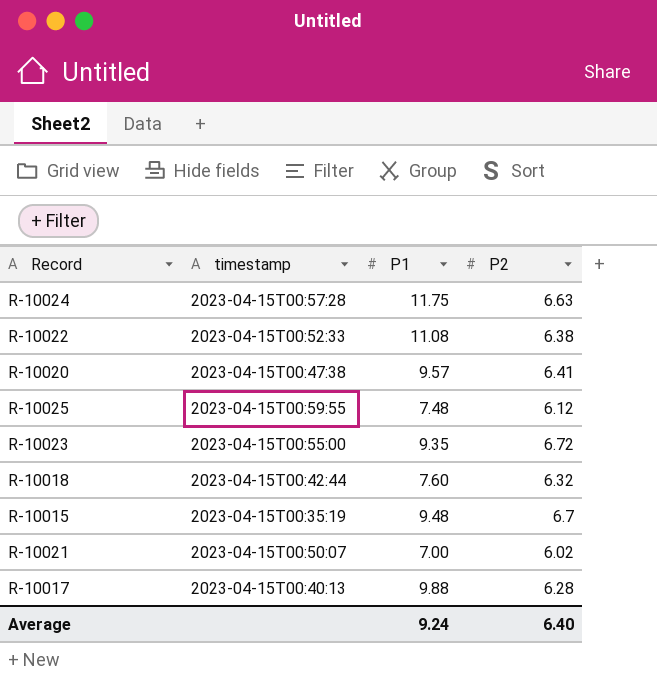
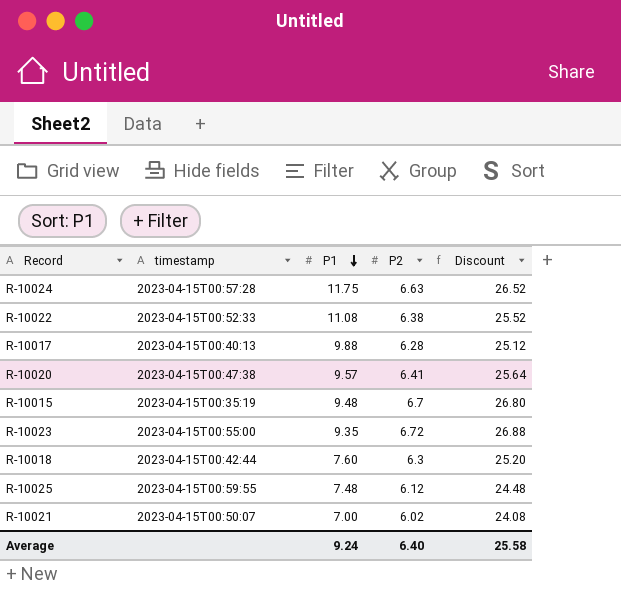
row order: none -> P1 descending
column Discount | formula: none -> [P2] * 4
R-10018 | P2: 6.32 -> 6.3

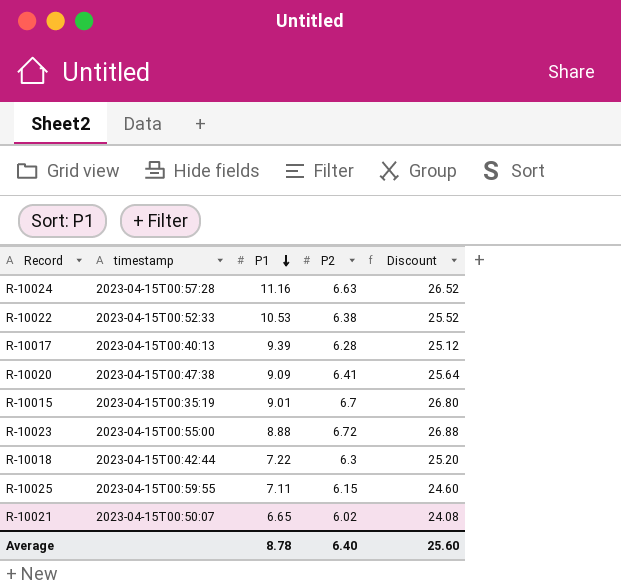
R-10024 | P1: 11.75 -> 11.16
R-10022 | P1: 11.08 -> 10.53
R-10017 | P1: 9.88 -> 9.39
R-10020 | P1: 9.57 -> 9.09
R-10015 | P1: 9.48 -> 9.01
R-10023 | P1: 9.35 -> 8.88
R-10018 | P1: 7.60 -> 7.22
R-10025 | P1: 7.48 -> 7.11
R-10025 | P2: 6.12 -> 6.15
R-10025 | Discount: 24.48 -> 24.60
R-10021 | P1: 7.00 -> 6.65
Average | P1: 9.24 -> 8.78
Average | Discount: 25.58 -> 25.60

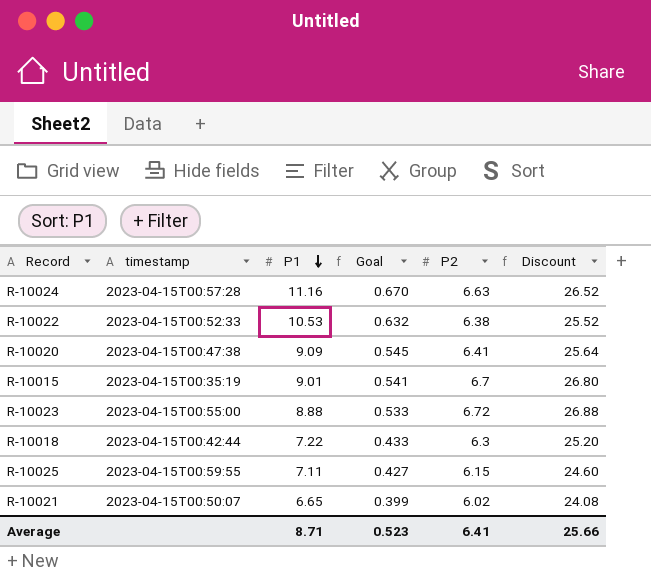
column Goal | formula: none -> [P1] * 0.06
row R-10017: 2023-04-15T00:40:13 | 9.39 | 6.28 | 25.12 -> none
Average | P1: 8.78 -> 8.71
Average | P2: 6.40 -> 6.41
Average | Discount: 25.60 -> 25.66

